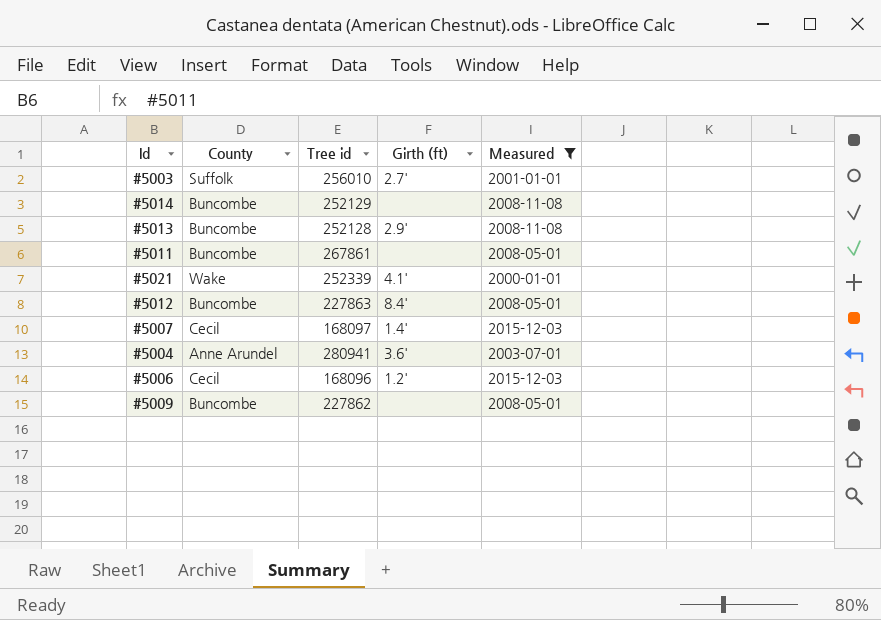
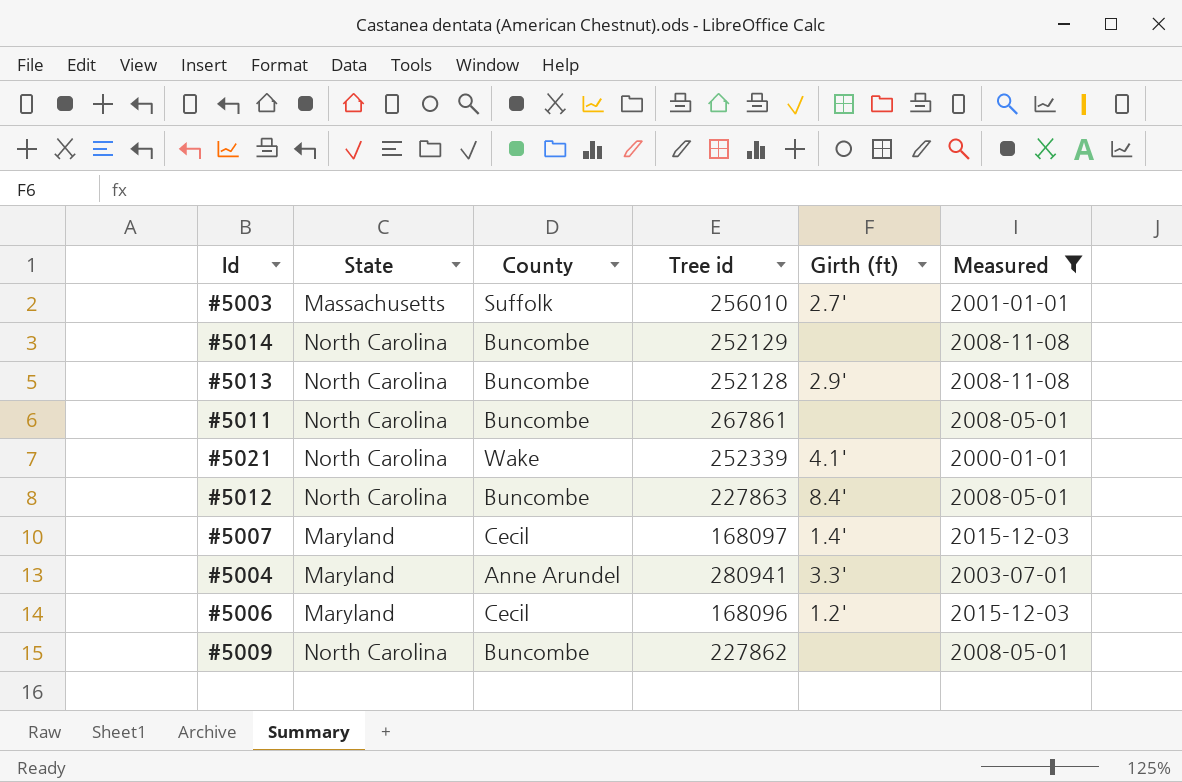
column State | position: none -> 2
#5004 | Girth (ft): 3.6' -> 3.3'

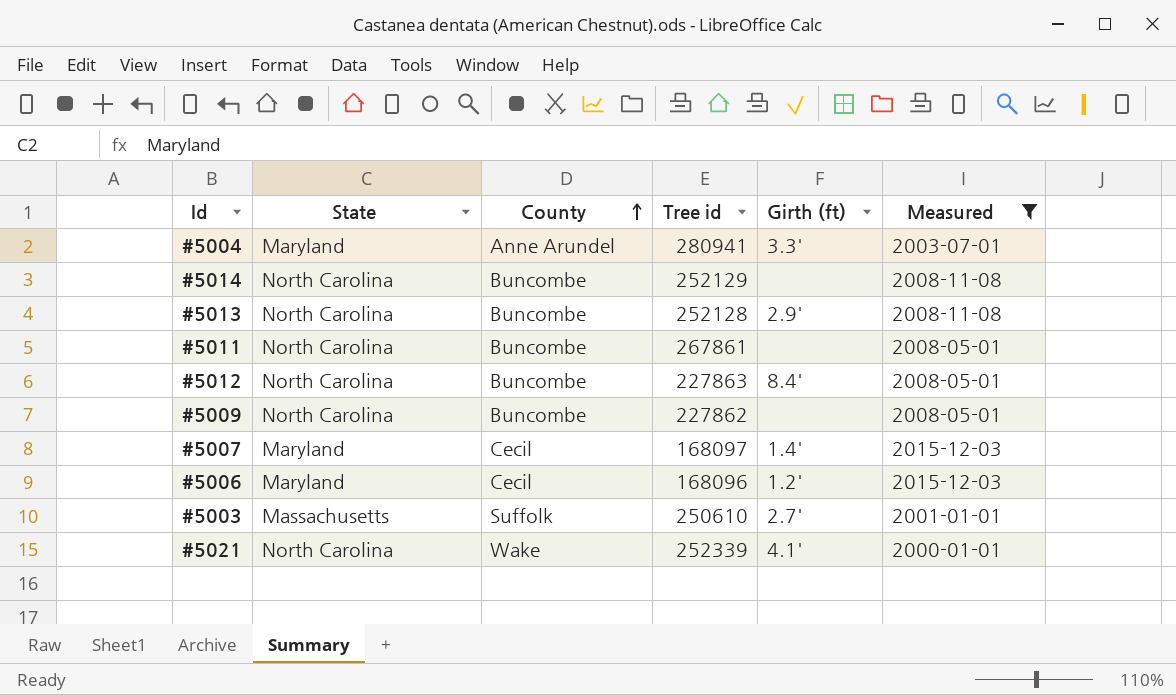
row order: none -> County ascending
#5003 | Tree id: 256010 -> 250610

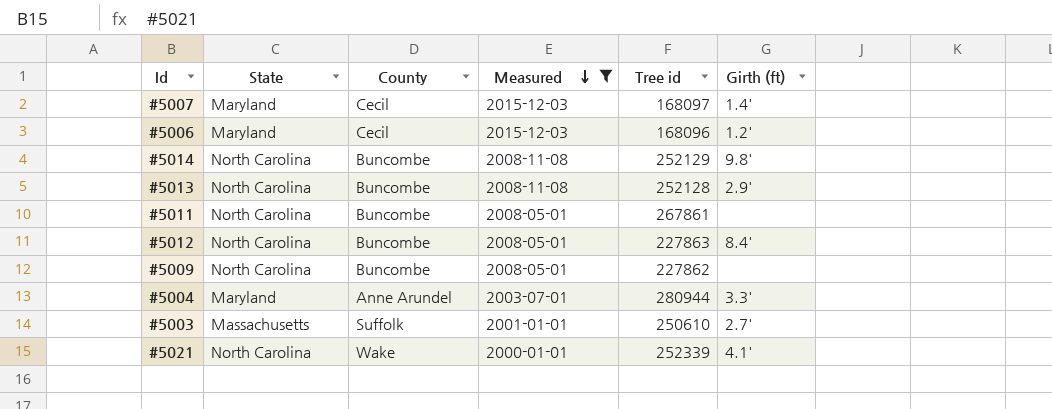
row order: County ascending -> Measured descending
column Measured | position: 6 -> 4
#5014 | Girth (ft): none -> 9.8'
#5004 | Tree id: 280941 -> 280944

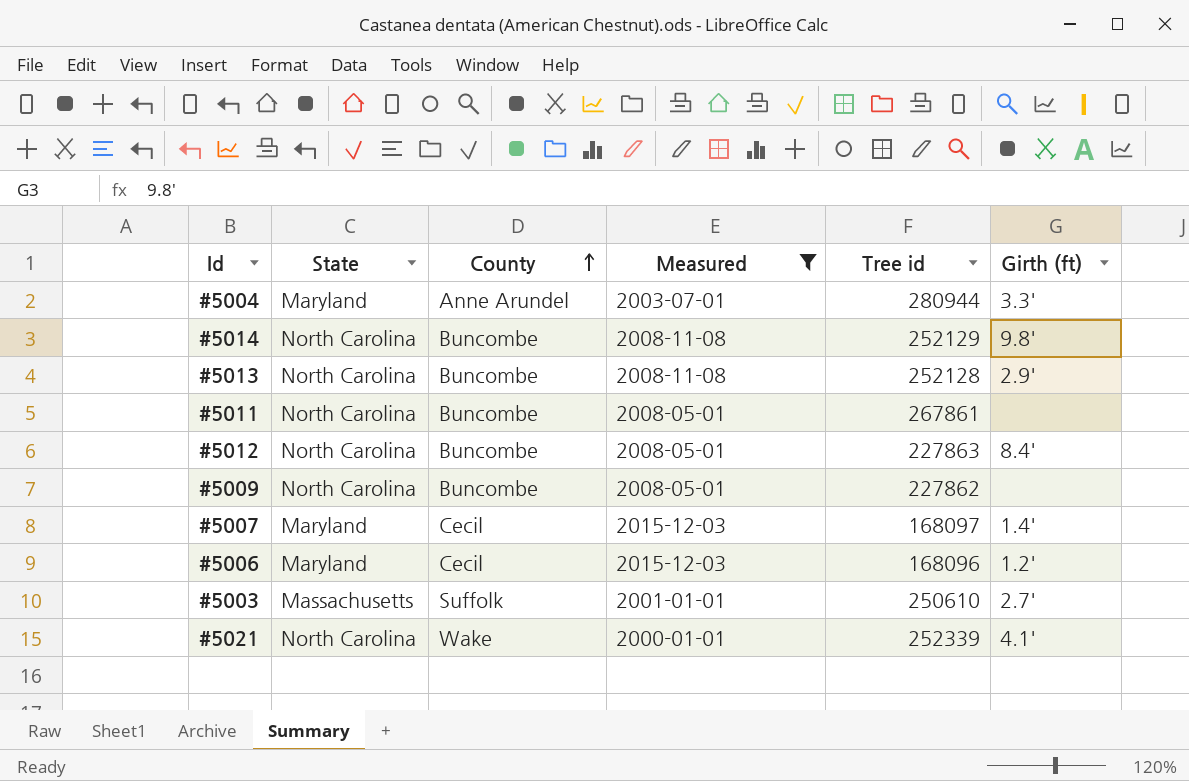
row order: Measured descending -> County ascending

